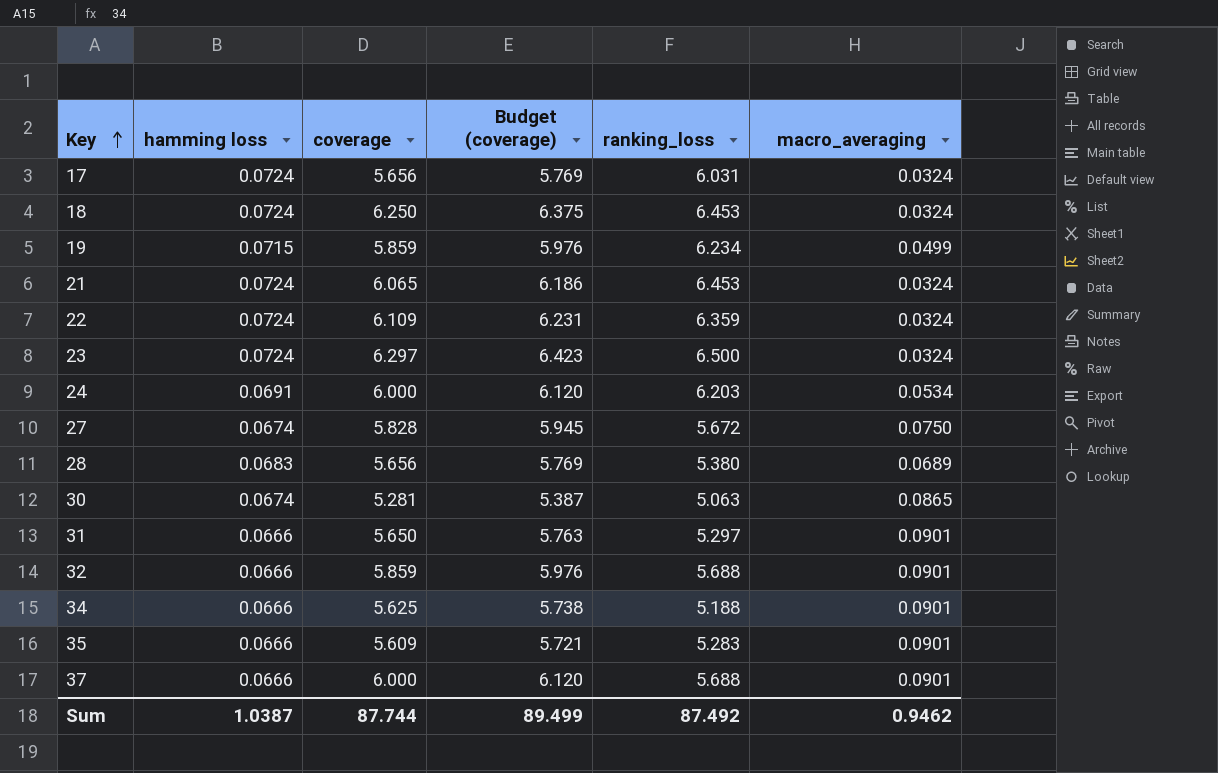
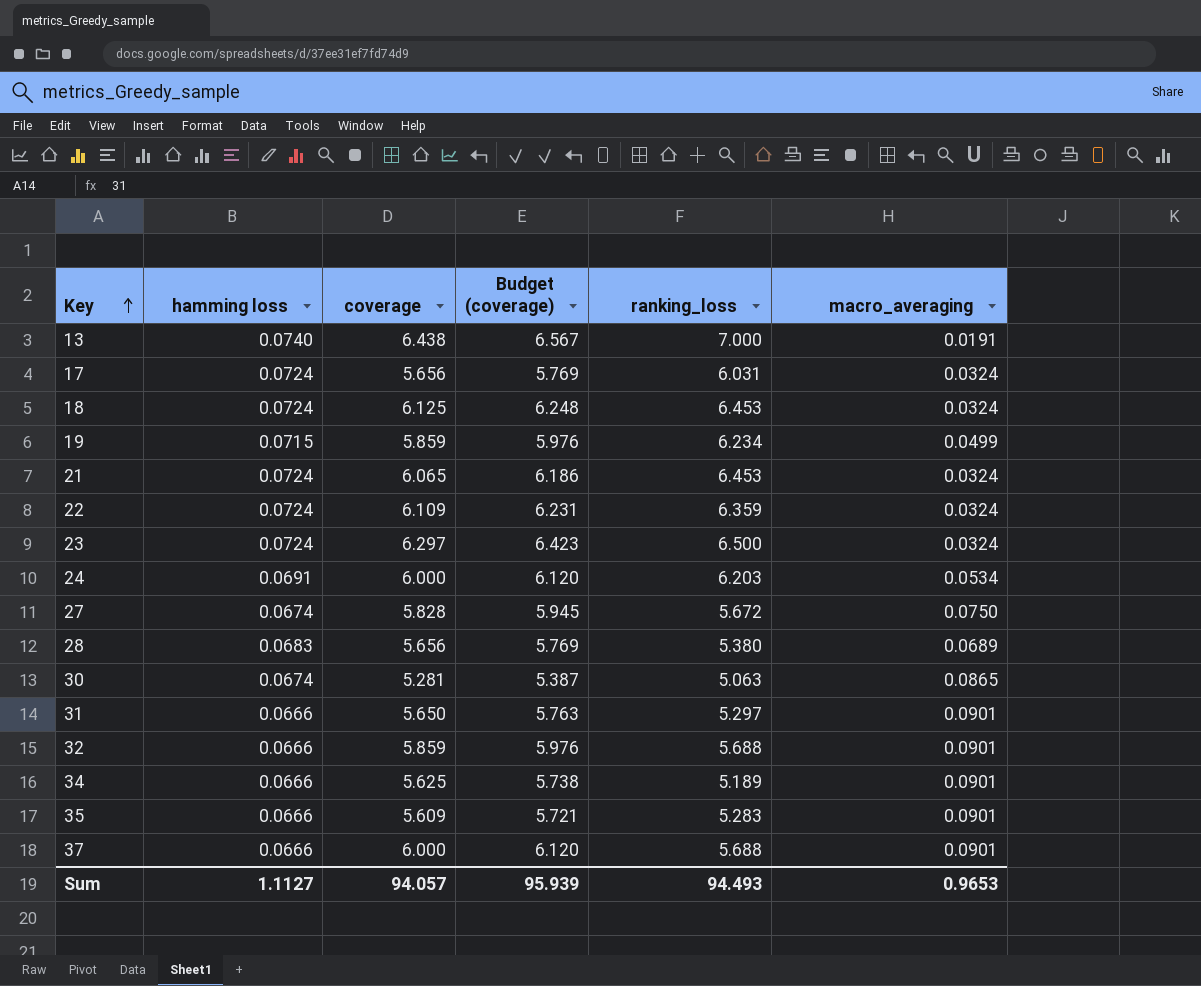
row 13: none -> 0.0740 | 6.438 | 6.567 | 7.000 | 0.0191
18 | coverage: 6.250 -> 6.125
18 | Budget (coverage): 6.375 -> 6.248
34 | ranking_loss: 5.188 -> 5.189
Sum | hamming loss: 1.0387 -> 1.1127
Sum | coverage: 87.744 -> 94.057
Sum | Budget (coverage): 89.499 -> 95.939
Sum | ranking_loss: 87.492 -> 94.493
Sum | macro_averaging: 0.9462 -> 0.9653

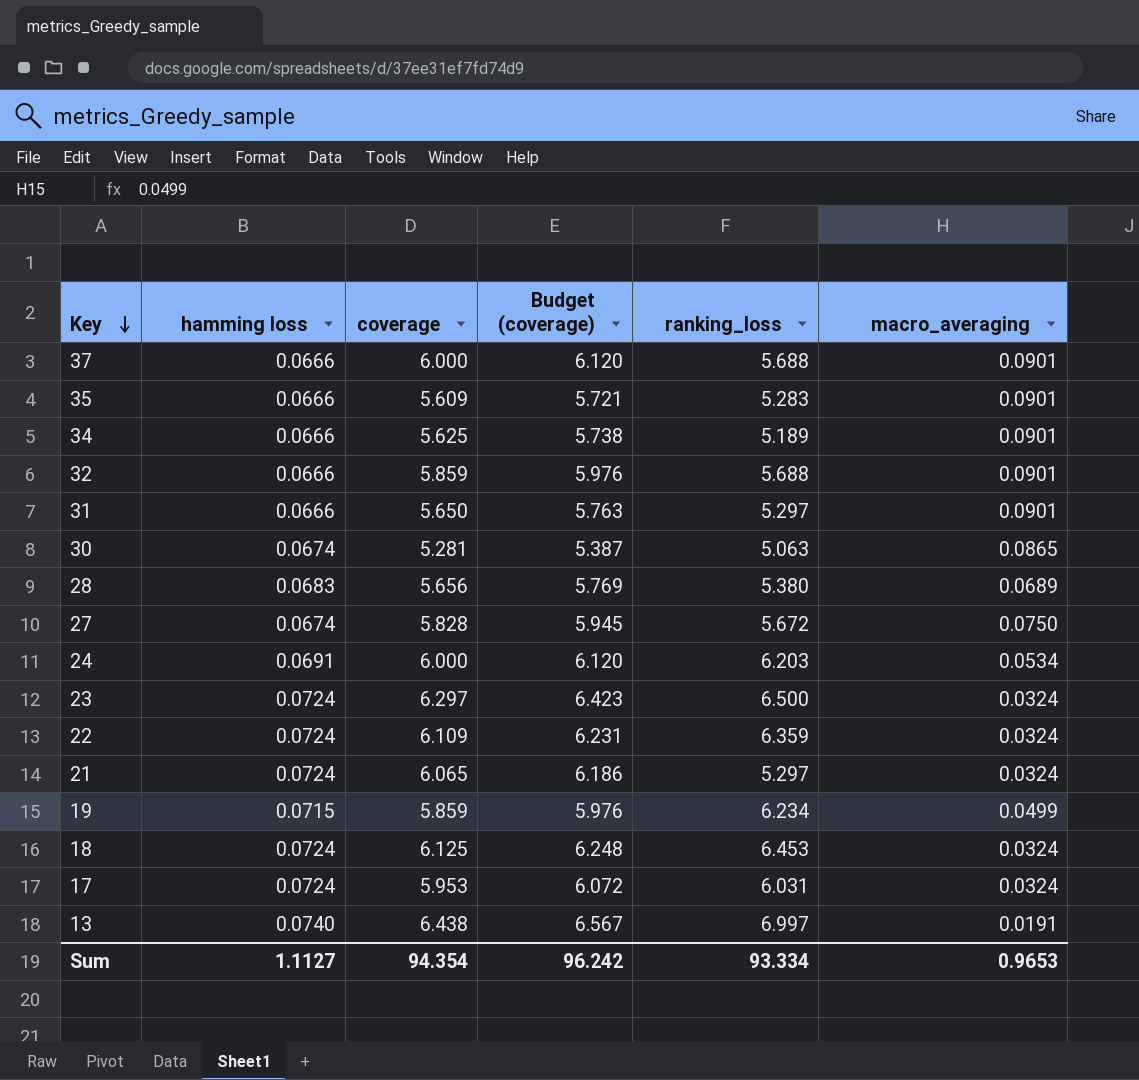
row order: Key ascending -> Key descending
21 | ranking_loss: 6.453 -> 5.297
17 | coverage: 5.656 -> 5.953
17 | Budget (coverage): 5.769 -> 6.072
13 | ranking_loss: 7.000 -> 6.997
Sum | coverage: 94.057 -> 94.354
Sum | Budget (coverage): 95.939 -> 96.242
Sum | ranking_loss: 94.493 -> 93.334

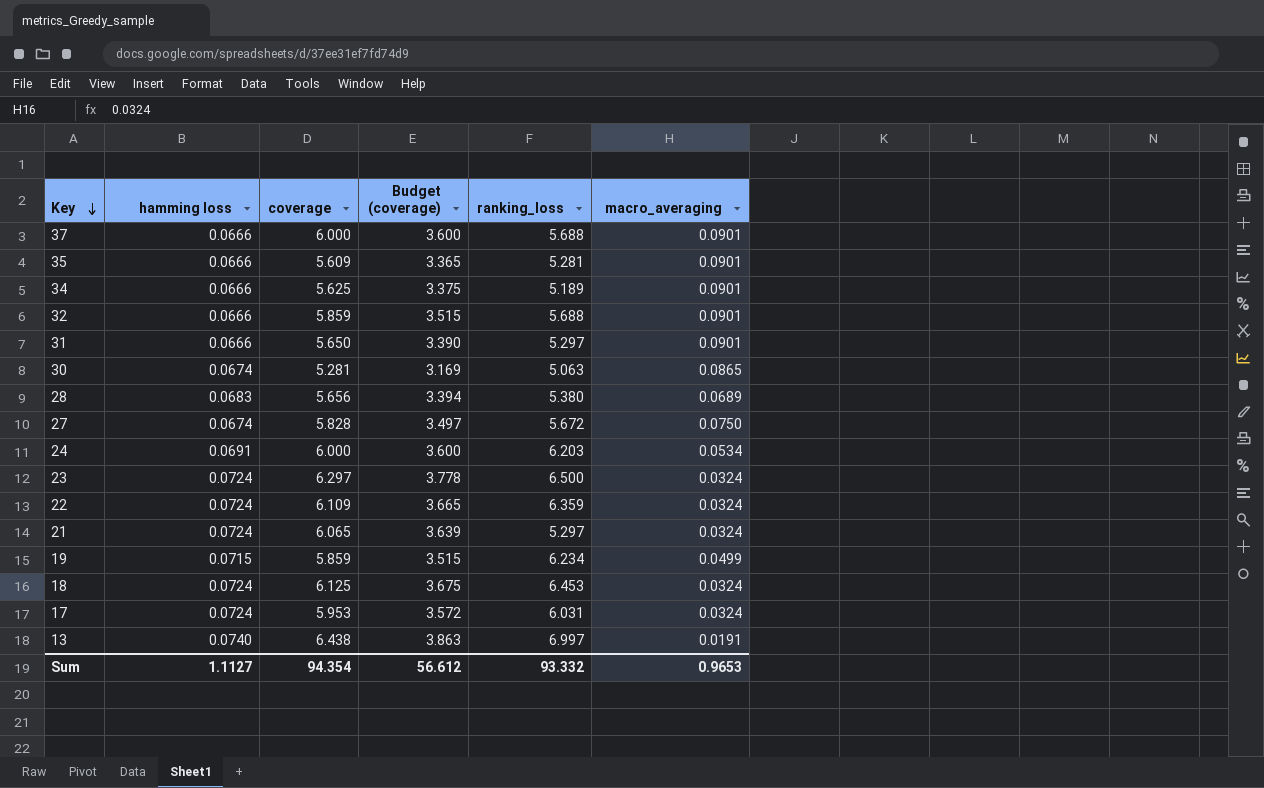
column Budget (coverage) | formula: [coverage] * 1.02 -> [coverage] * 0.6
35 | ranking_loss: 5.283 -> 5.281
Sum | Budget (coverage): 96.242 -> 56.612
Sum | ranking_loss: 93.334 -> 93.332

